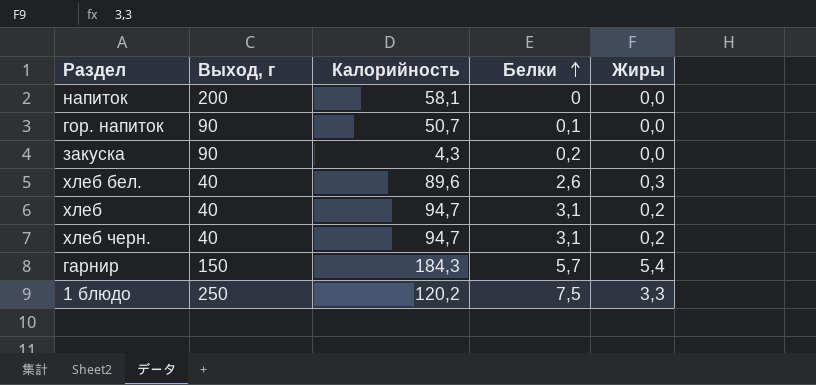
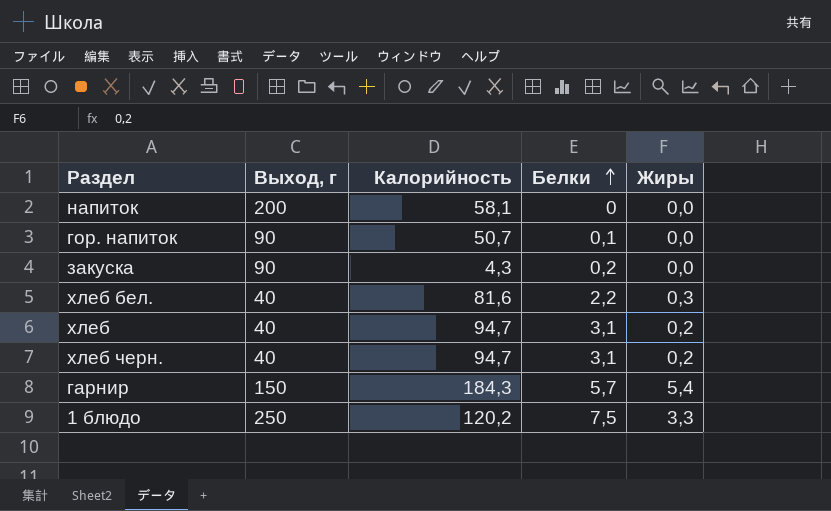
хлеб бел. | Калорийность: 89,6 -> 81,6
хлеб бел. | Белки: 2,6 -> 2,2

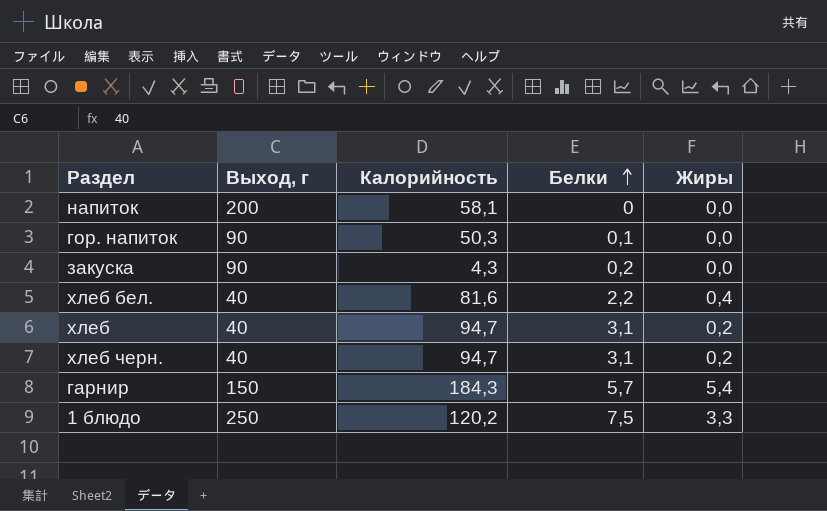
гор. напиток | Калорийность: 50,7 -> 50,3
хлеб бел. | Жиры: 0,3 -> 0,4

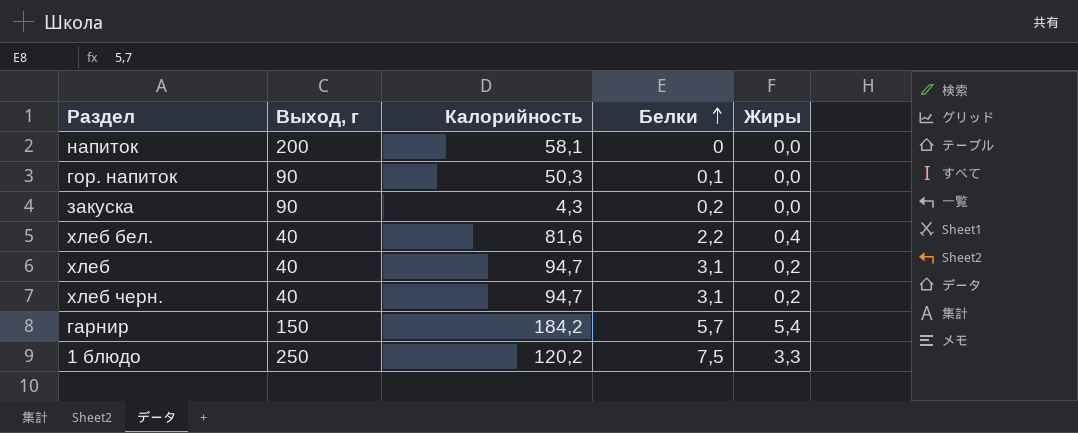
гарнир | Калорийность: 184,3 -> 184,2

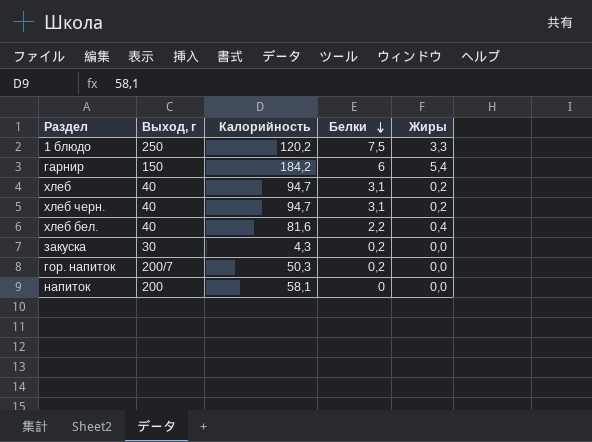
row order: Белки ascending -> Белки descending
гарнир | Белки: 5,7 -> 6
закуска | Выход, г: 90 -> 30
гор. напиток | Выход, г: 90 -> 200/7
гор. напиток | Белки: 0,1 -> 0,2

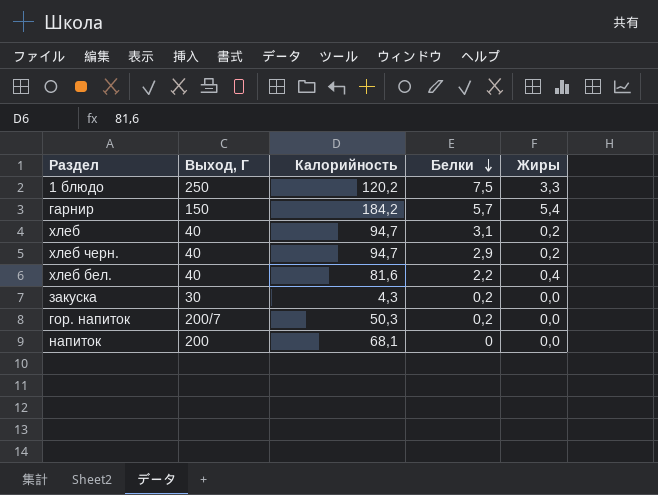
column name: Выход, г -> Выход, Г
гарнир | Белки: 6 -> 5,7
хлеб черн. | Белки: 3,1 -> 2,9
напиток | Калорийность: 58,1 -> 68,1

